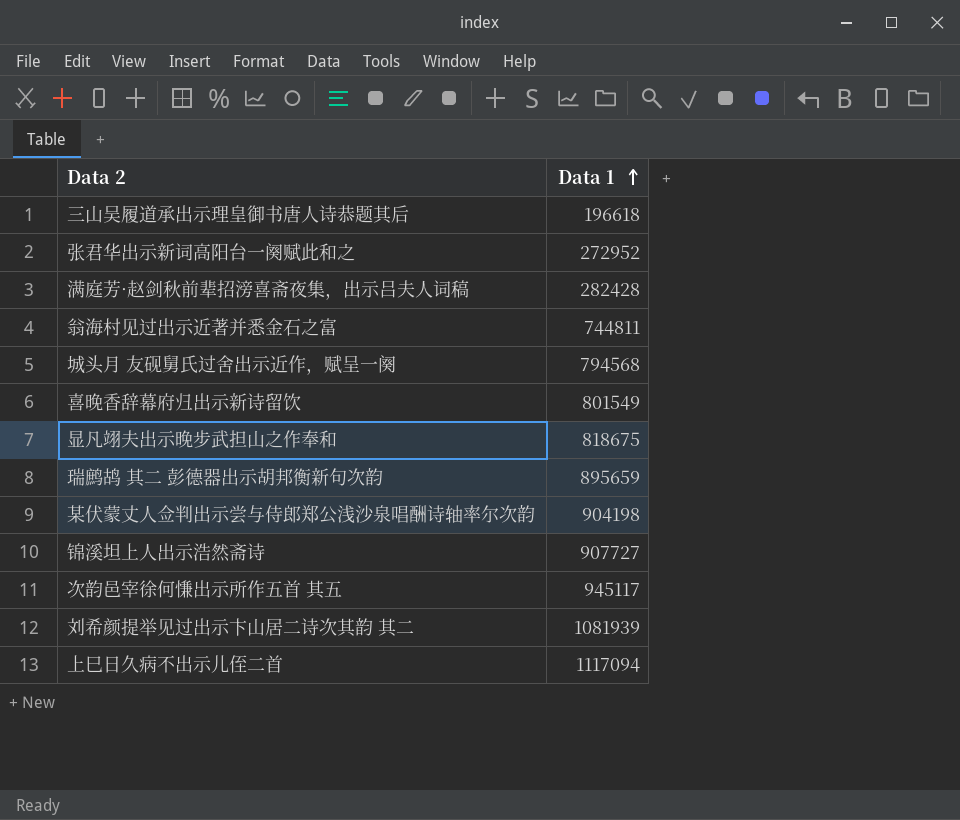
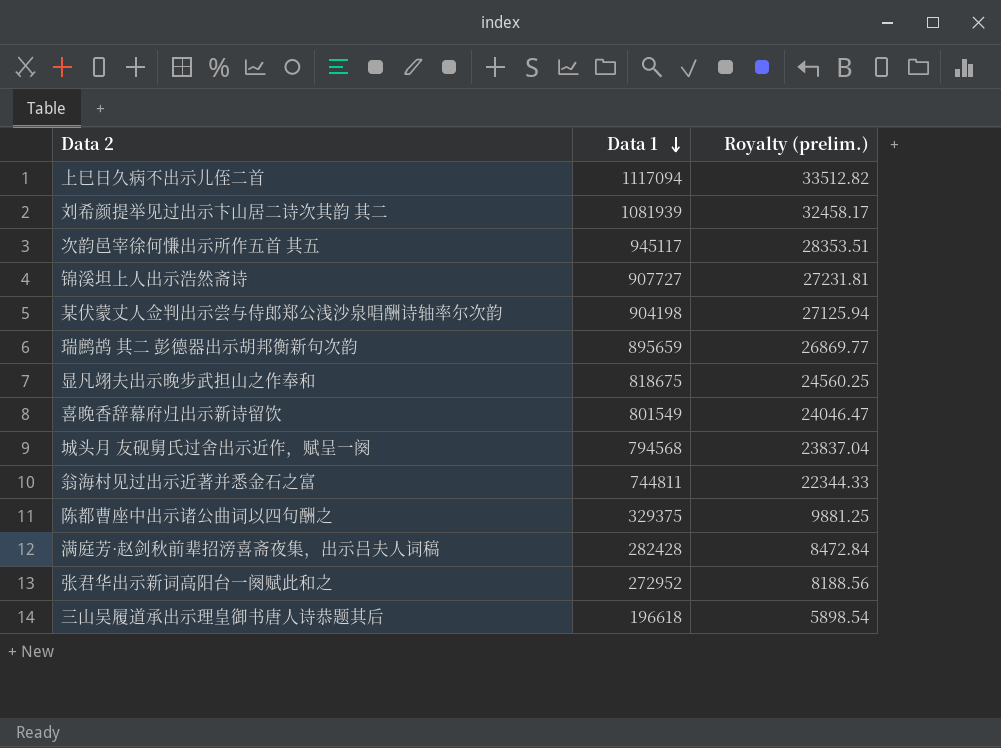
row order: Data 1 ascending -> Data 1 descending
column Royalty (prelim.) | formula: none -> [Data 1] * 0.03
row 陈都曹座中出示诸公曲词以四句酬之: none -> 329375 | 9881.25

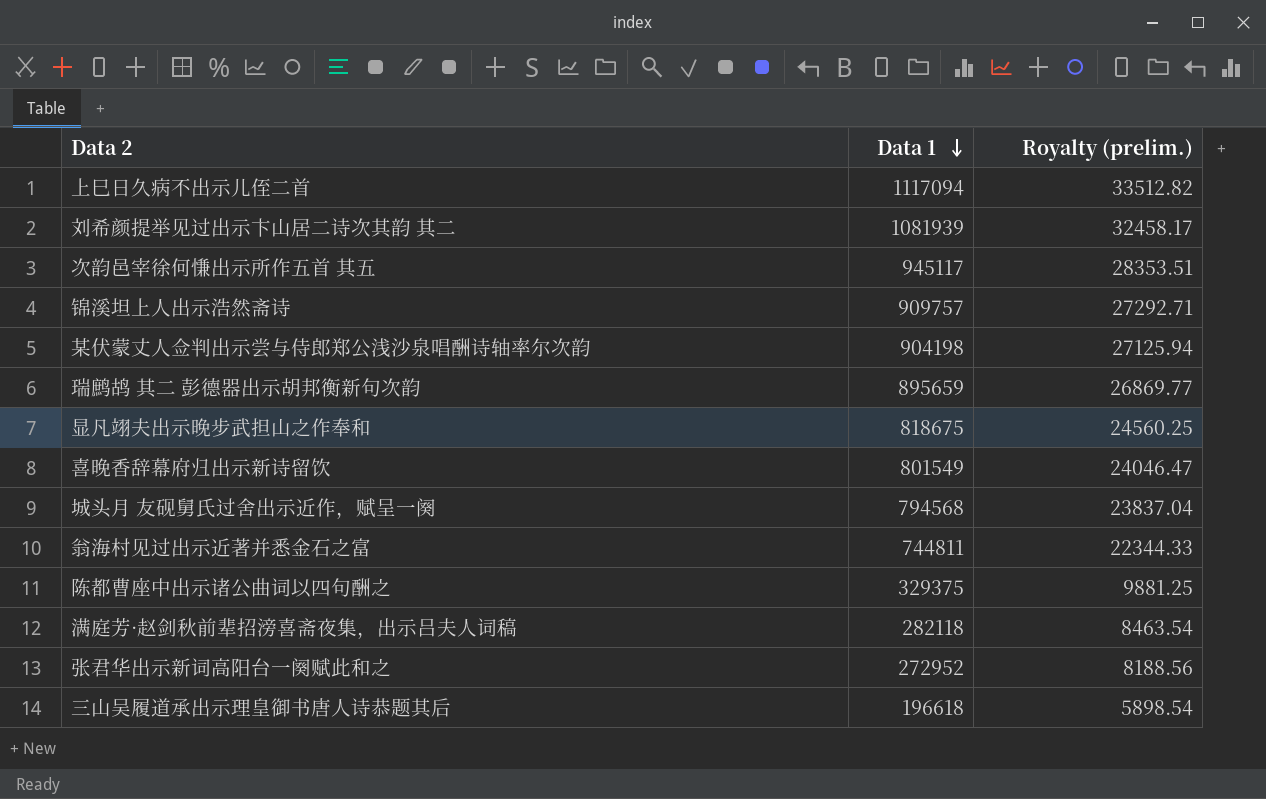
锦溪坦上人出示浩然斋诗 | Data 1: 907727 -> 909757
锦溪坦上人出示浩然斋诗 | Royalty (prelim.): 27231.81 -> 27292.71
满庭芳·赵剑秋前辈招滂喜斋夜集，出示吕夫人词稿 | Data 1: 282428 -> 282118
满庭芳·赵剑秋前辈招滂喜斋夜集，出示吕夫人词稿 | Royalty (prelim.): 8472.84 -> 8463.54

